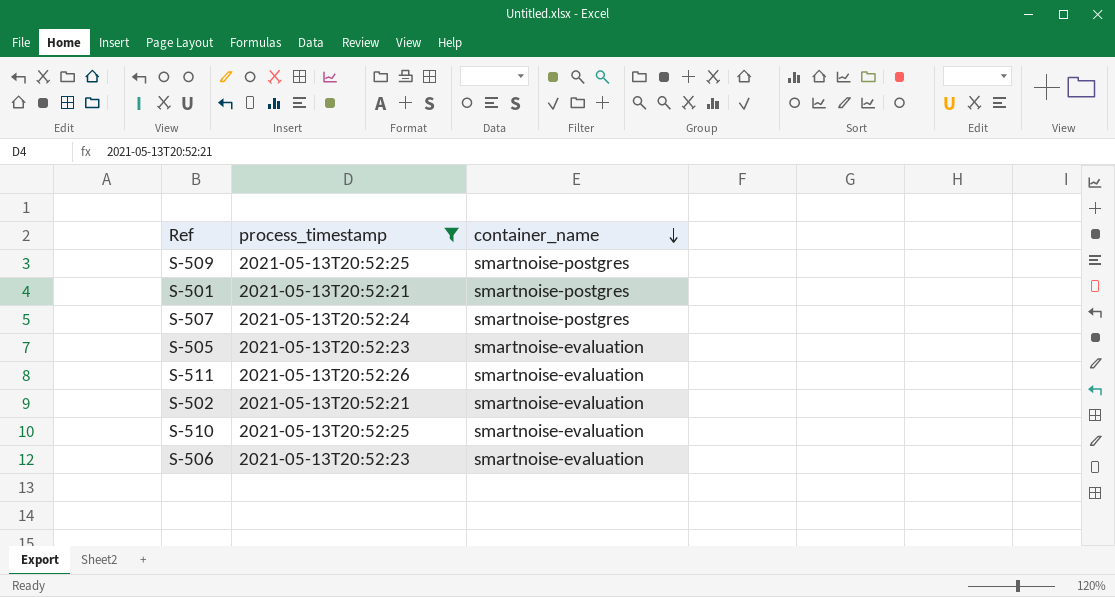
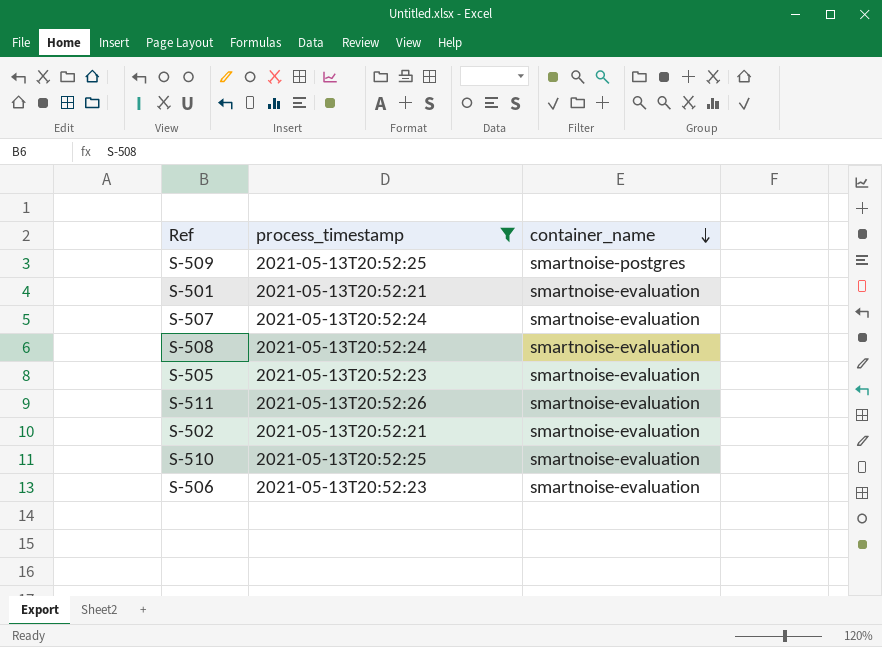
S-501 | container_name: smartnoise-postgres -> smartnoise-evaluation
S-507 | container_name: smartnoise-postgres -> smartnoise-evaluation
row S-508: none -> 2021-05-13T20:52:24 | smartnoise-evaluation

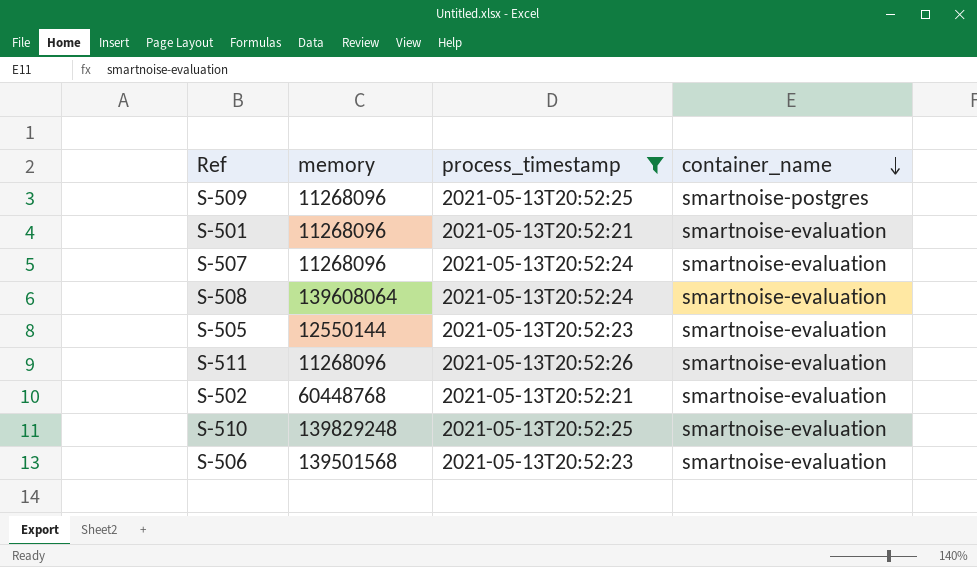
column memory | position: none -> 2

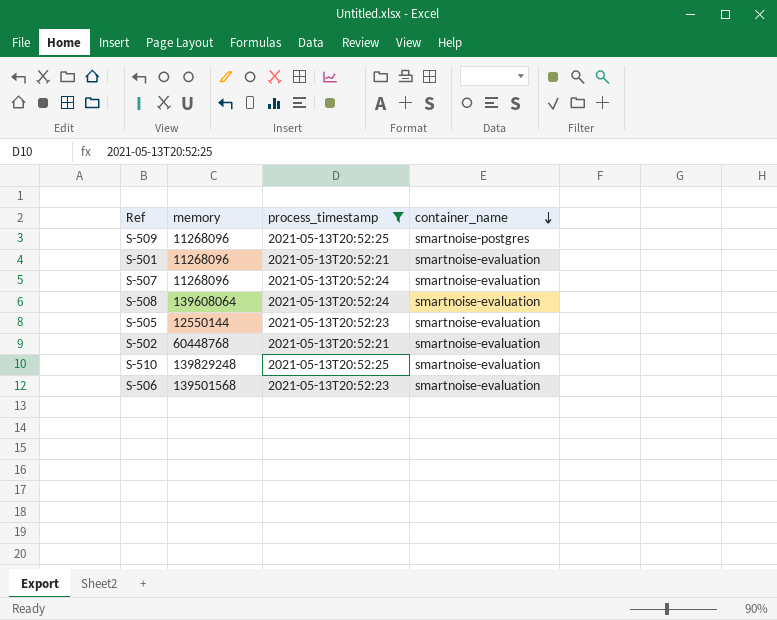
row S-511: 11268096 | 2021-05-13T20:52:26 | smartnoise-evaluation -> none

